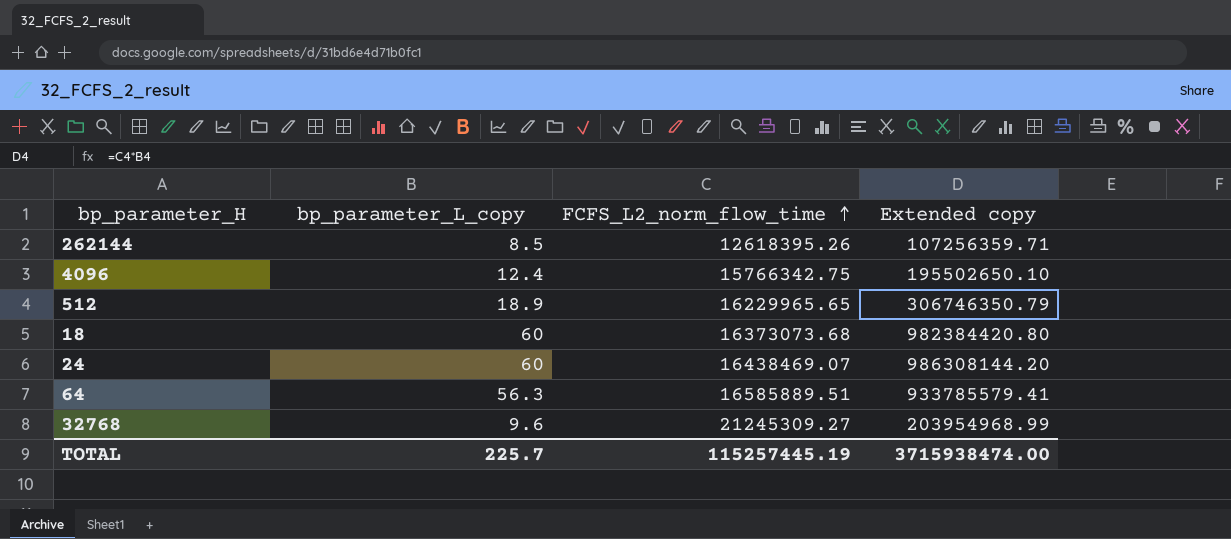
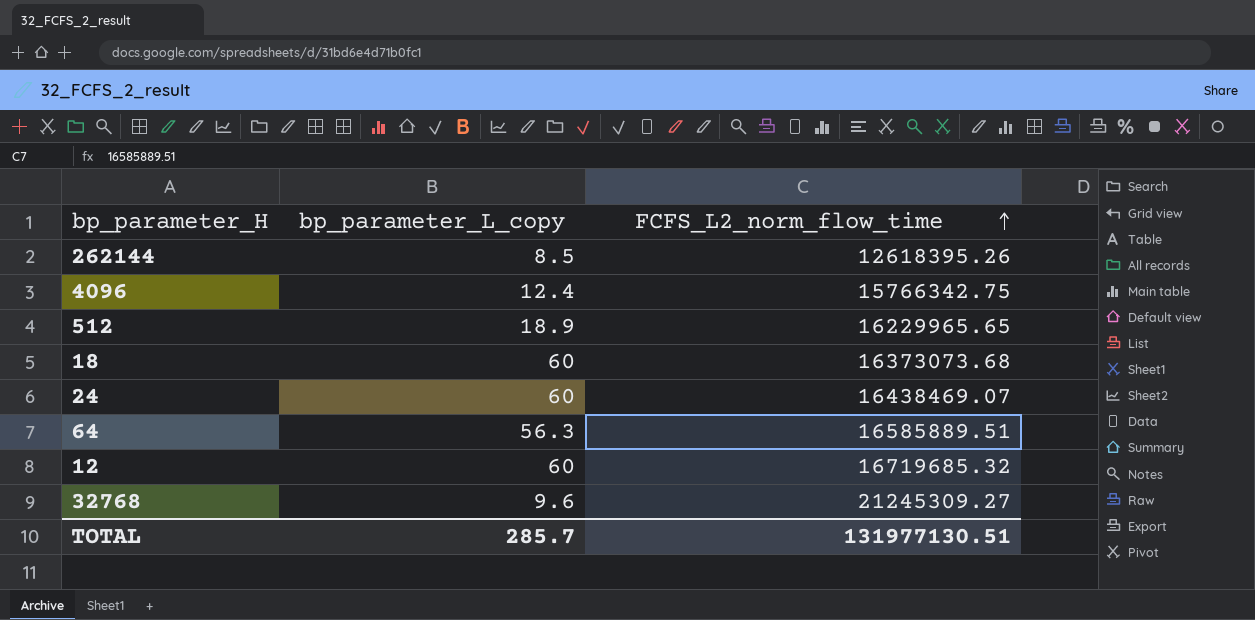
column Extended copy | formula: [bp_parameter_L_copy] * [FCFS_L2_norm_flow_time] -> none
row 12: none -> 60 | 16719685.32
TOTAL | bp_parameter_L_copy: 225.7 -> 285.7
TOTAL | FCFS_L2_norm_flow_time: 115257445.19 -> 131977130.51

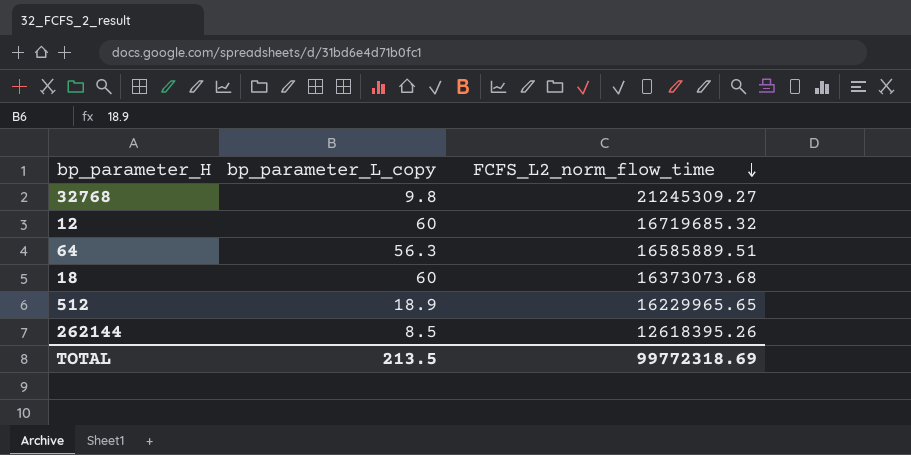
row order: FCFS_L2_norm_flow_time ascending -> FCFS_L2_norm_flow_time descending
row 4096: 12.4 | 15766342.75 -> none
row 24: 60 | 16438469.07 -> none
32768 | bp_parameter_L_copy: 9.6 -> 9.8
TOTAL | bp_parameter_L_copy: 285.7 -> 213.5
TOTAL | FCFS_L2_norm_flow_time: 131977130.51 -> 99772318.69

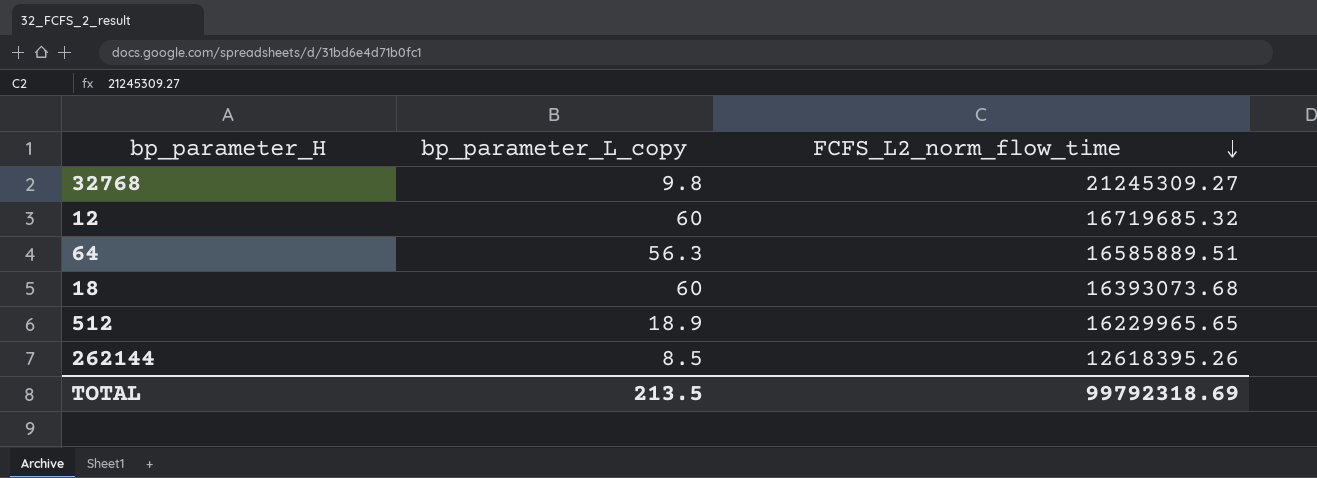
18 | FCFS_L2_norm_flow_time: 16373073.68 -> 16393073.68
TOTAL | FCFS_L2_norm_flow_time: 99772318.69 -> 99792318.69

